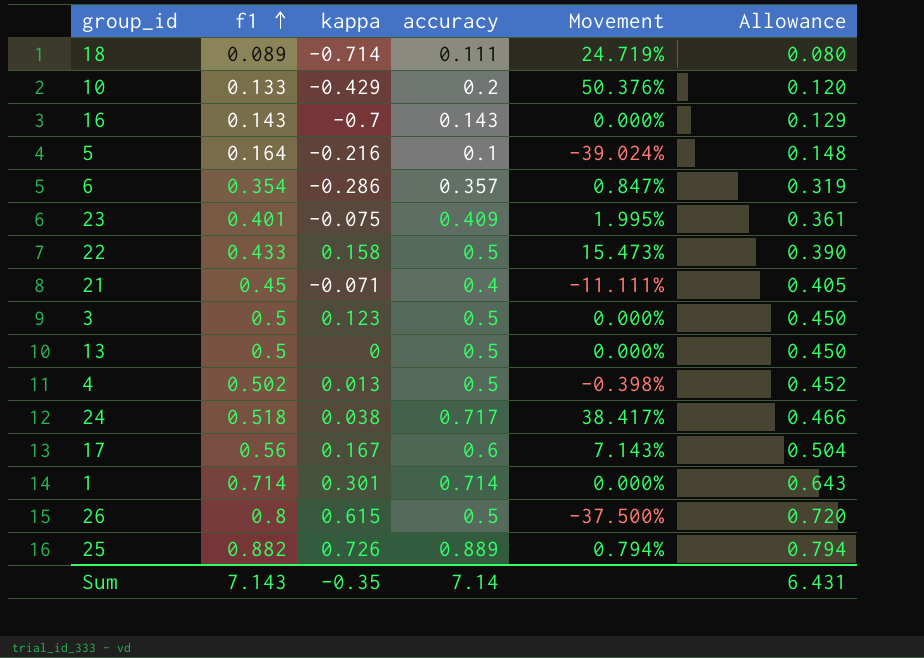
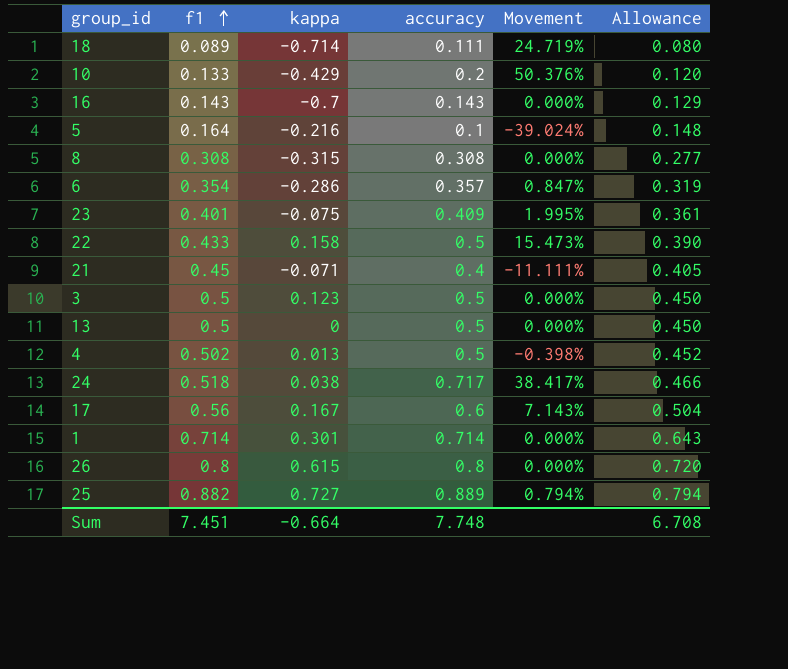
row 8: none -> 0.308 | -0.315 | 0.308 | 0.000% | 0.277
26 | accuracy: 0.5 -> 0.8
26 | Movement: -37.500% -> 0.000%
25 | kappa: 0.726 -> 0.727
Sum | f1: 7.143 -> 7.451
Sum | kappa: -0.35 -> -0.664
Sum | accuracy: 7.14 -> 7.748
Sum | Allowance: 6.431 -> 6.708

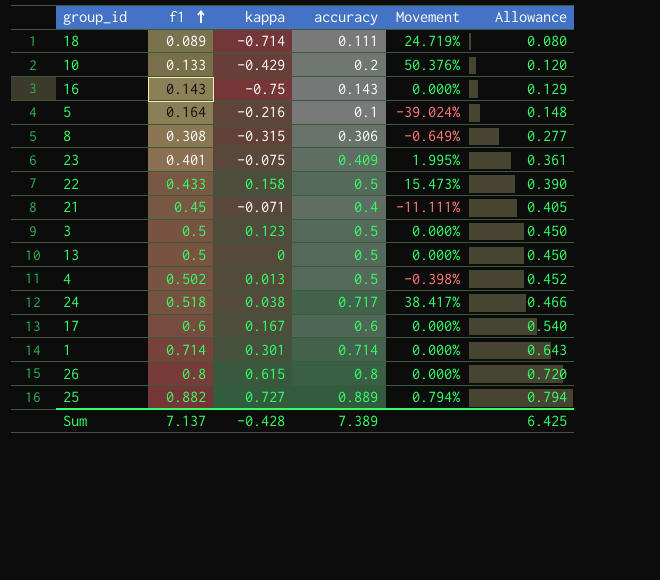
row 6: 0.354 | -0.286 | 0.357 | 0.847% | 0.319 -> none
16 | kappa: -0.7 -> -0.75
8 | accuracy: 0.308 -> 0.306
8 | Movement: 0.000% -> -0.649%
17 | f1: 0.56 -> 0.6
17 | Movement: 7.143% -> 0.000%
17 | Allowance: 0.504 -> 0.540
Sum | f1: 7.451 -> 7.137
Sum | kappa: -0.664 -> -0.428
Sum | accuracy: 7.748 -> 7.389
Sum | Allowance: 6.708 -> 6.425

